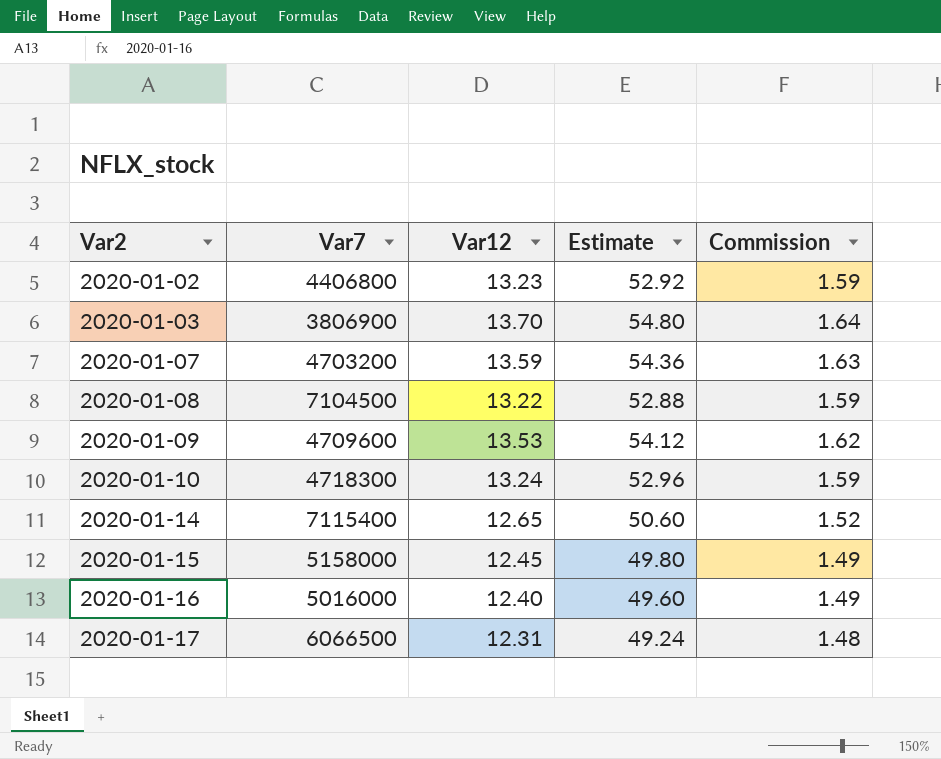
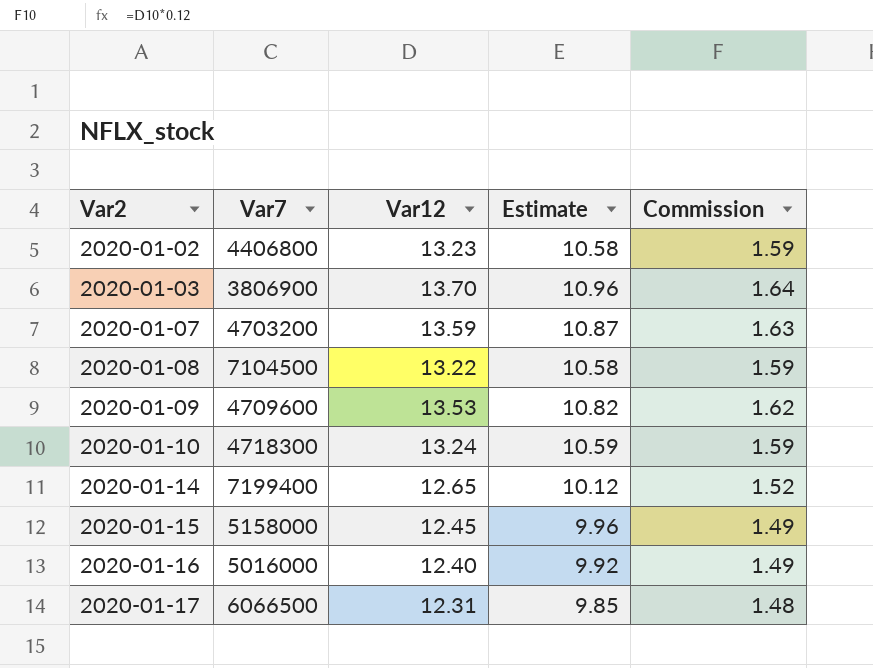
column Estimate | formula: [Var12] * 4 -> [Var12] * 0.8
2020-01-14 | Var7: 7115400 -> 7199400

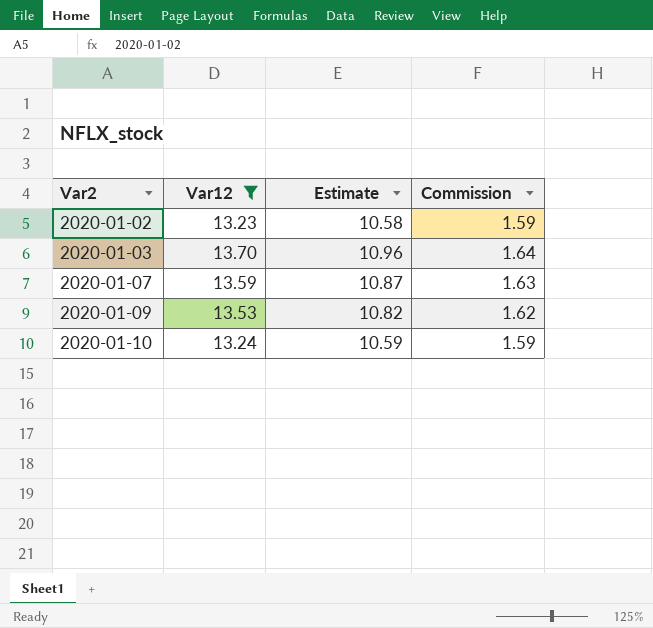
filter: none -> Var12 >= 13.23
column Var7 | position: 2 -> none

